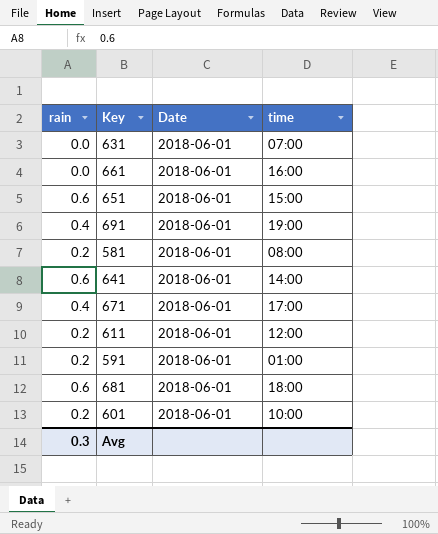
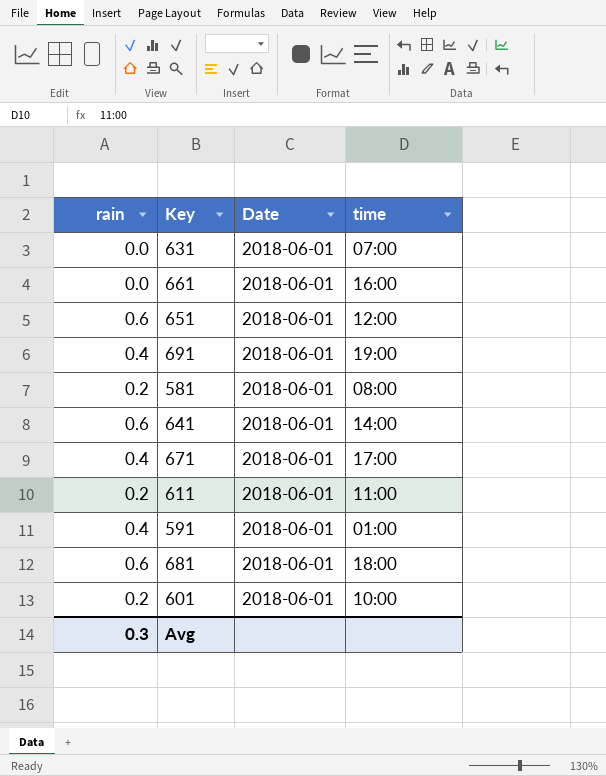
651 | time: 15:00 -> 12:00
611 | time: 12:00 -> 11:00
591 | rain: 0.2 -> 0.4

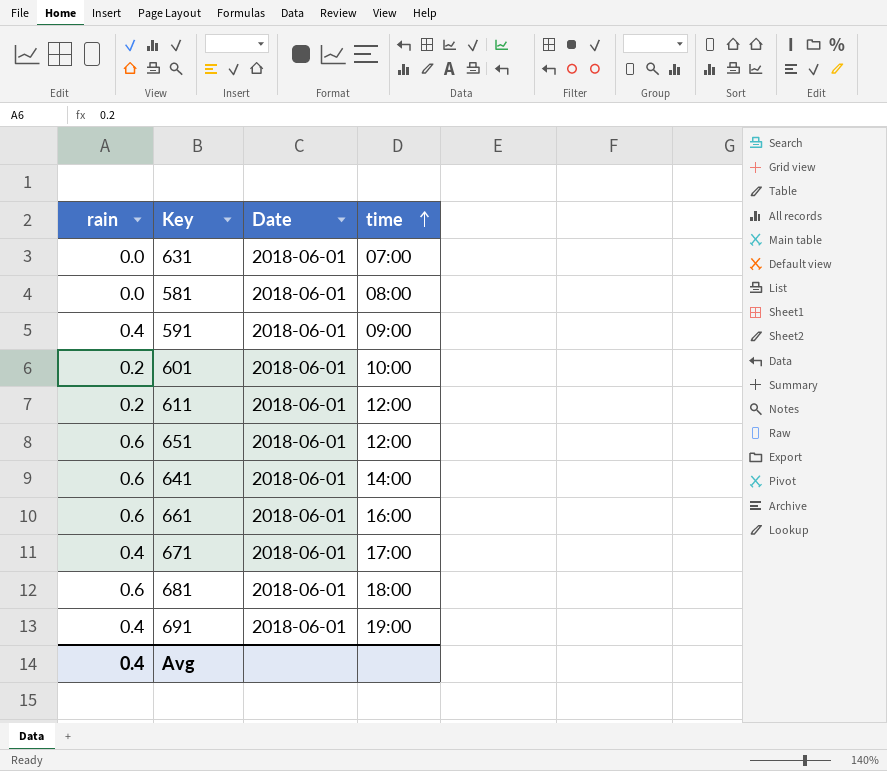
row order: none -> time ascending
581 | rain: 0.2 -> 0.0
591 | time: 01:00 -> 09:00
611 | time: 11:00 -> 12:00
661 | rain: 0.0 -> 0.6
Avg | rain: 0.3 -> 0.4

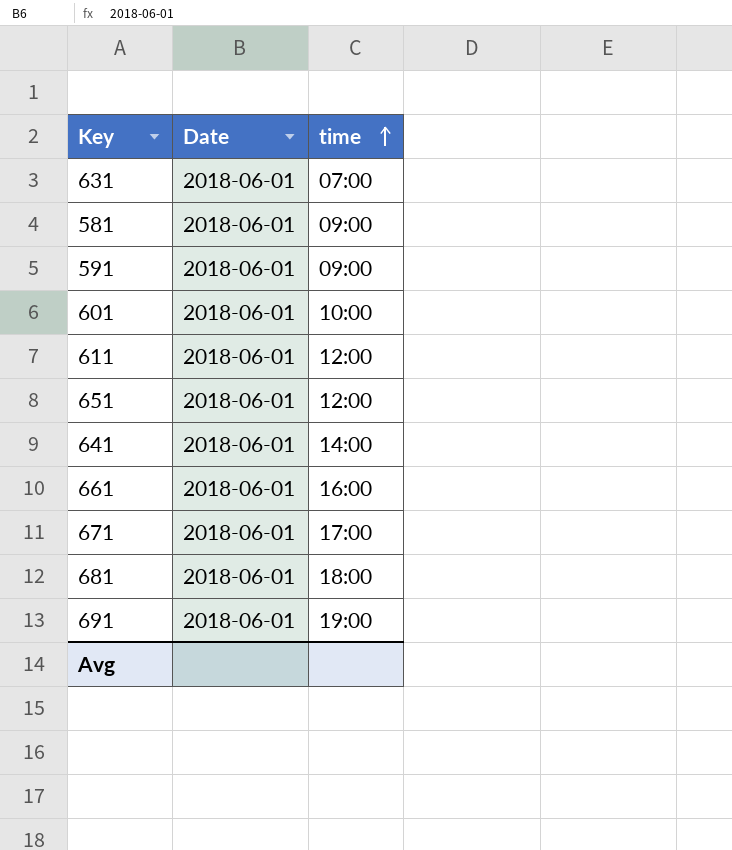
column rain | position: 1 -> none
581 | time: 08:00 -> 09:00

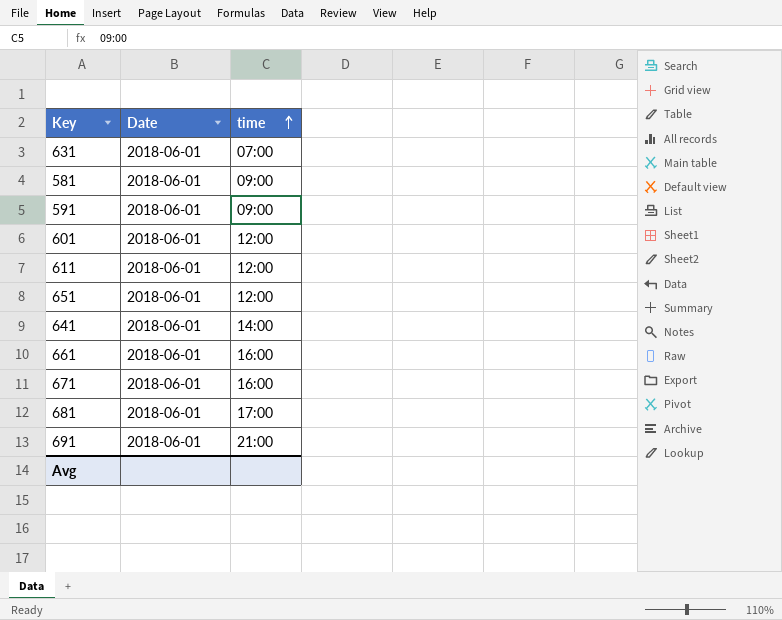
601 | time: 10:00 -> 12:00
671 | time: 17:00 -> 16:00
681 | time: 18:00 -> 17:00
691 | time: 19:00 -> 21:00

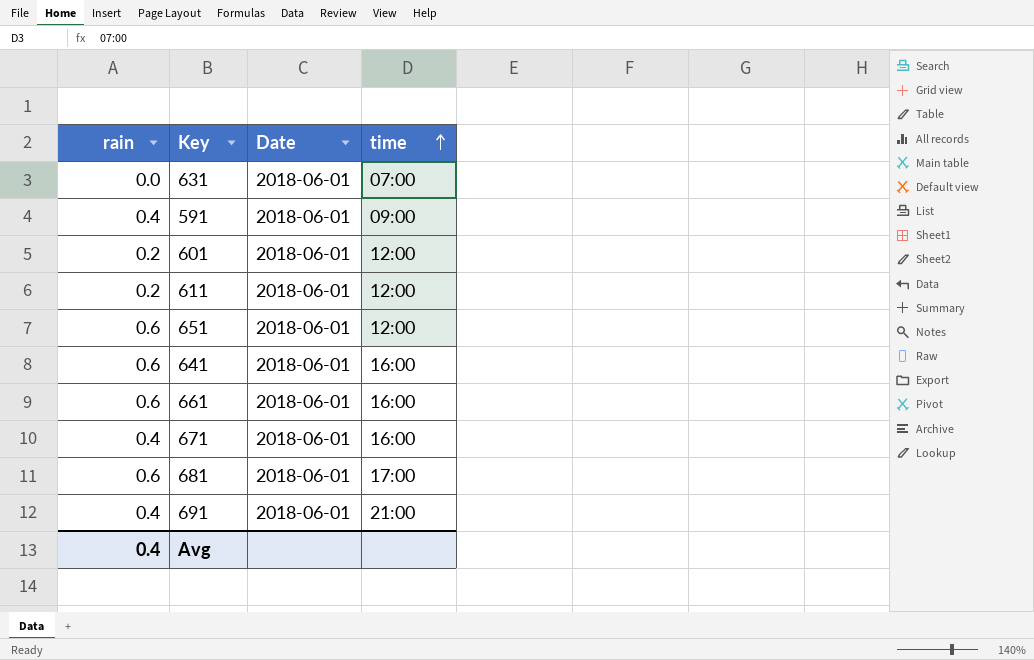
column rain | position: none -> 1
row 581: 2018-06-01 | 09:00 -> none
641 | time: 14:00 -> 16:00

